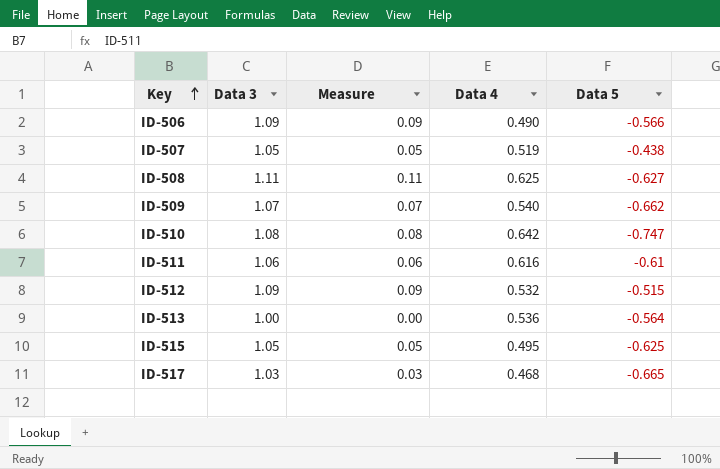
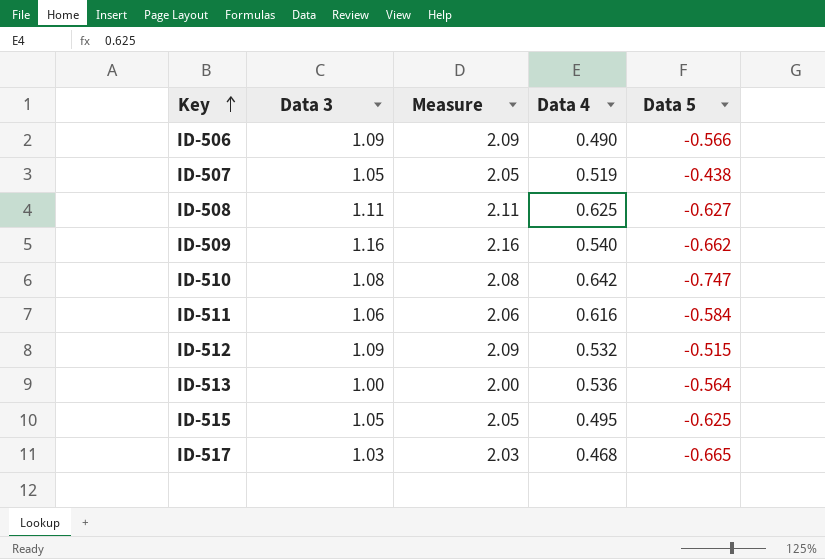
column Measure | formula: [Data 3] - 1 -> [Data 3] + 1
ID-509 | Data 3: 1.07 -> 1.16
ID-511 | Data 5: -0.61 -> -0.584

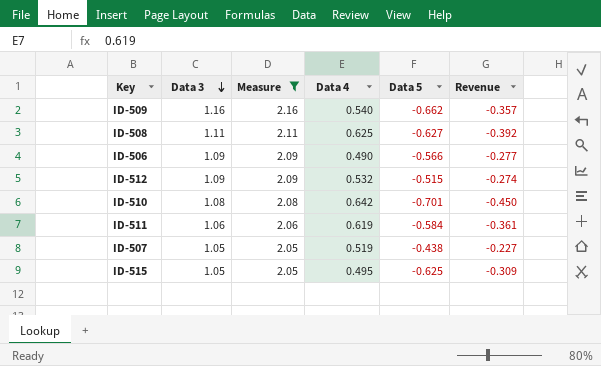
filter: none -> Measure >= 2.05
row order: Key ascending -> Data 3 descending
column Revenue | formula: none -> [Data 4] * [Data 5]
ID-510 | Data 5: -0.747 -> -0.701
ID-511 | Data 4: 0.616 -> 0.619

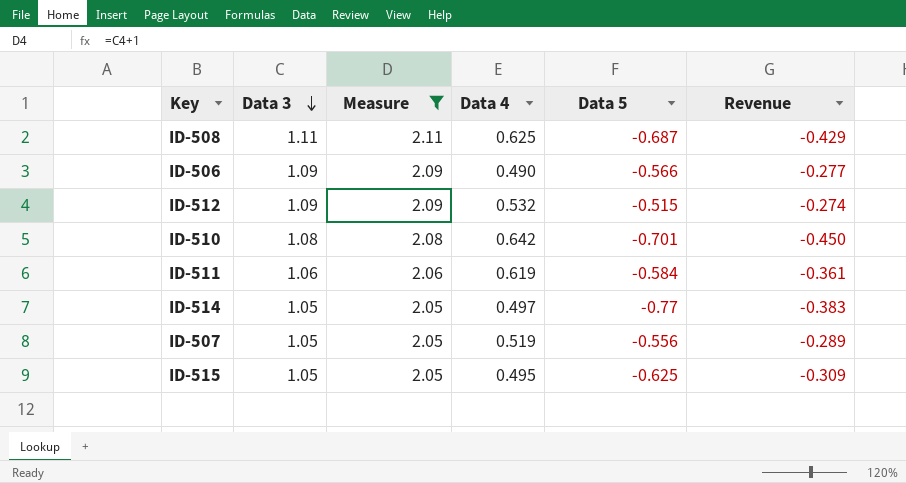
row ID-509: 1.16 | 2.16 | 0.540 | -0.662 | -0.357 -> none
ID-508 | Data 5: -0.627 -> -0.687
ID-508 | Revenue: -0.392 -> -0.429
row ID-514: none -> 1.05 | 2.05 | 0.497 | -0.77 | -0.383
ID-507 | Data 5: -0.438 -> -0.556
ID-507 | Revenue: -0.227 -> -0.289

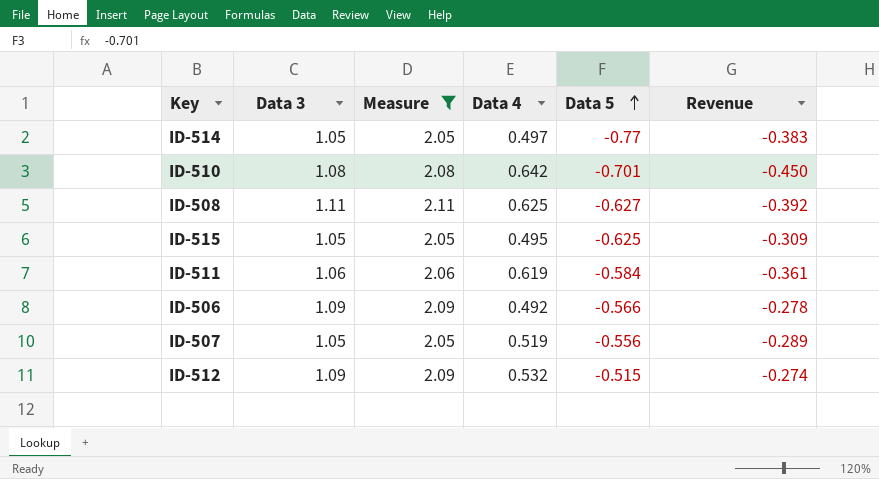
row order: Data 3 descending -> Data 5 ascending
ID-508 | Data 5: -0.687 -> -0.627
ID-508 | Revenue: -0.429 -> -0.392
ID-506 | Data 4: 0.490 -> 0.492
ID-506 | Revenue: -0.277 -> -0.278

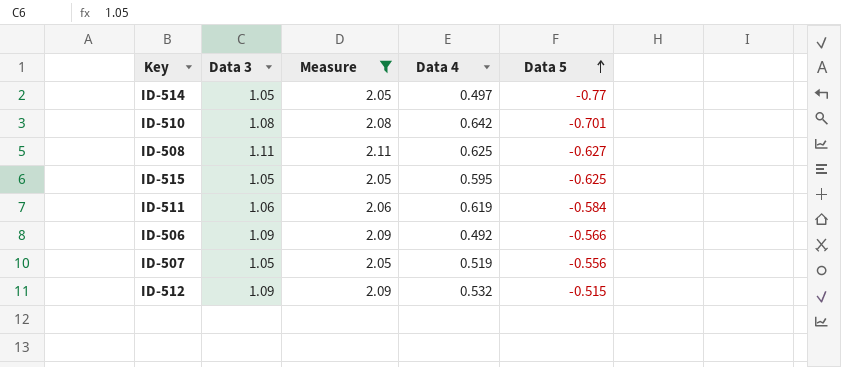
column Revenue | formula: [Data 4] * [Data 5] -> none
ID-515 | Data 4: 0.495 -> 0.595

